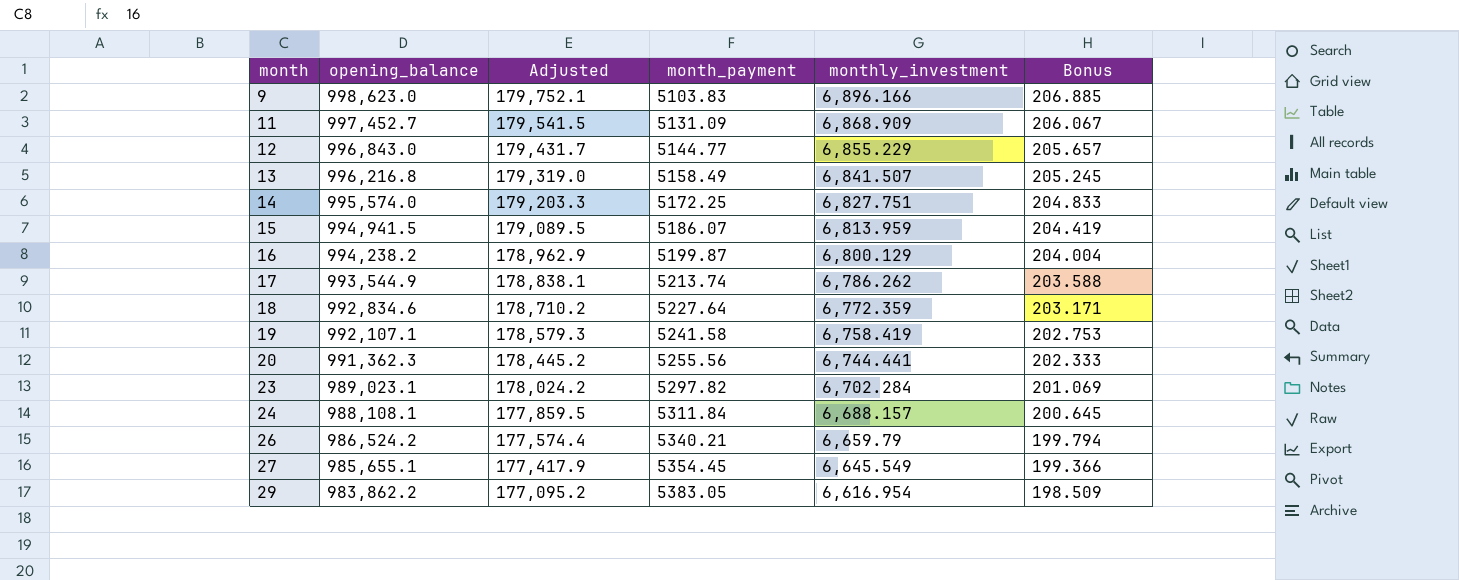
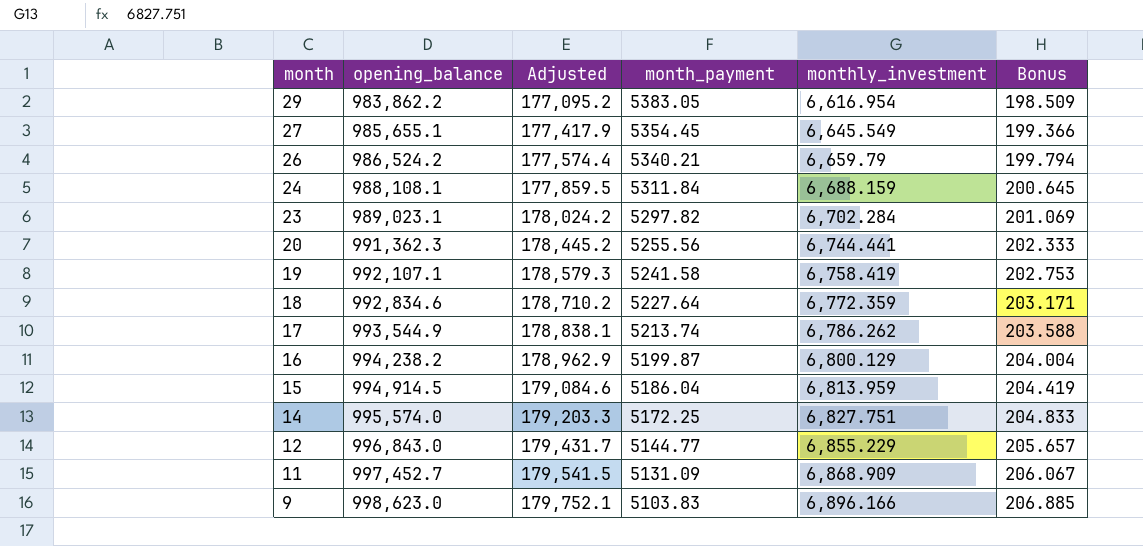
row order: month ascending -> month descending
row 13: 996,216.8 | 179,319.0 | 5158.49 | 6,841.507 | 205.245 -> none
24 | monthly_investment: 6,688.157 -> 6,688.159
15 | opening_balance: 994,941.5 -> 994,914.5
15 | Adjusted: 179,089.5 -> 179,084.6
15 | month_payment: 5186.07 -> 5186.04

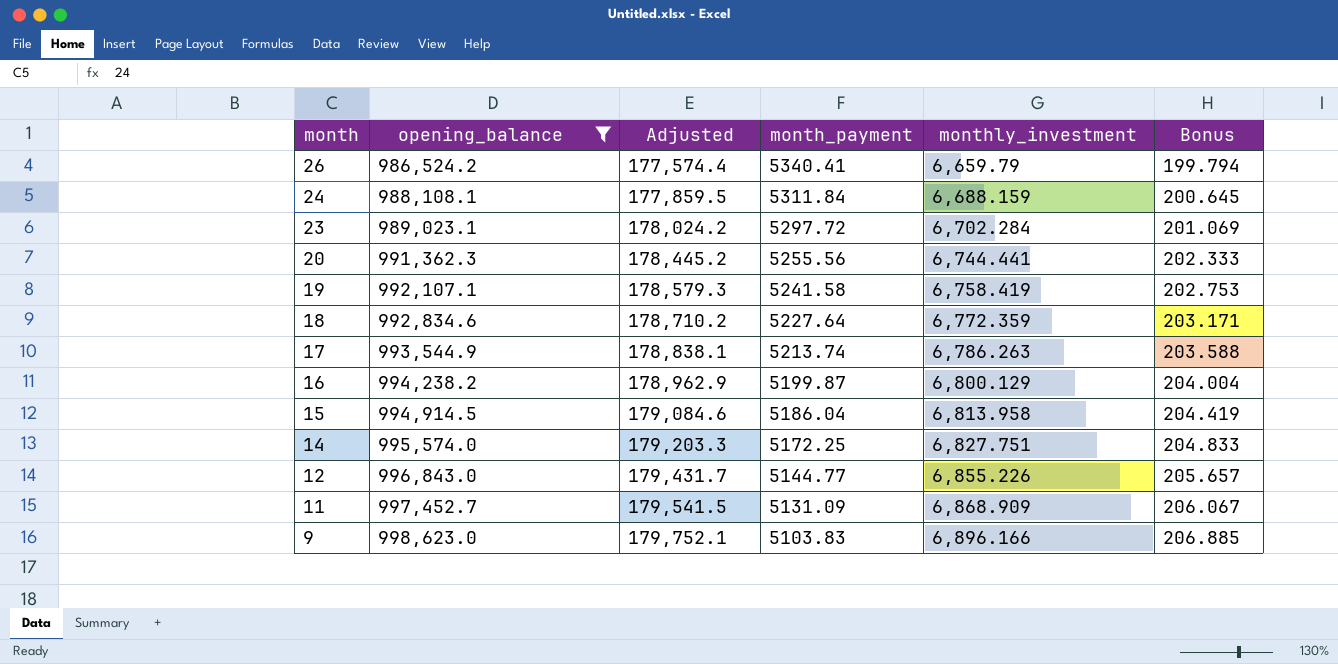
filter: none -> opening_balance >= 986,524.2
26 | month_payment: 5340.21 -> 5340.41
23 | month_payment: 5297.82 -> 5297.72
17 | monthly_investment: 6,786.262 -> 6,786.263
15 | monthly_investment: 6,813.959 -> 6,813.958
12 | monthly_investment: 6,855.229 -> 6,855.226

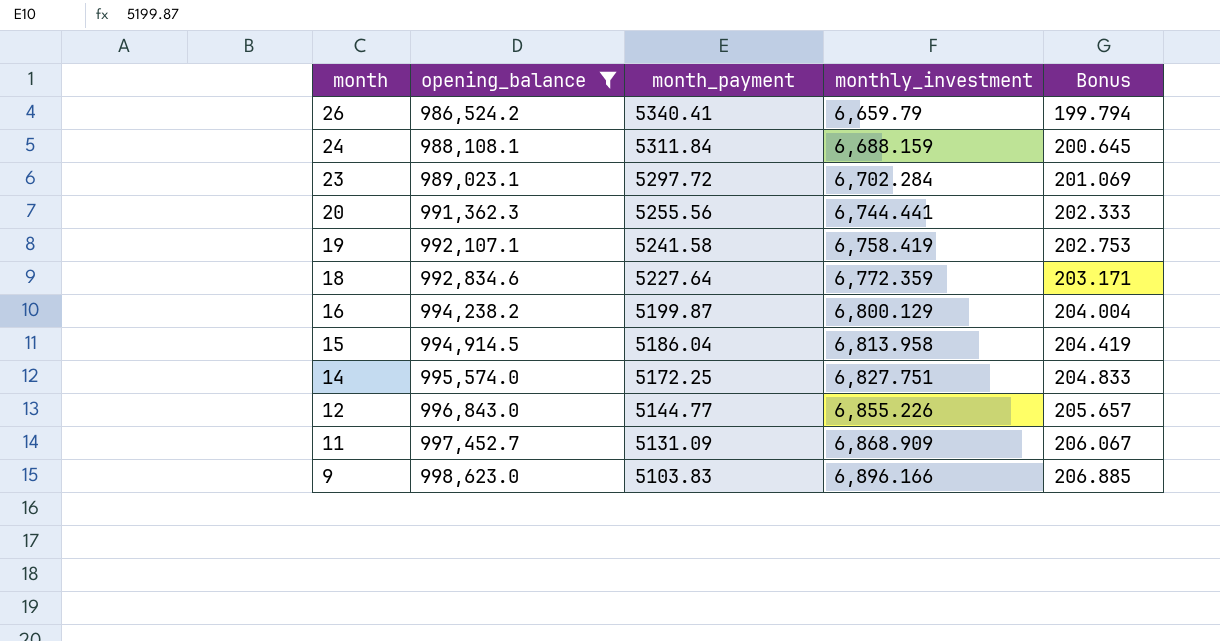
column Adjusted | formula: [opening_balance] * 0.18 -> none
row 17: 993,544.9 | 178,838.1 | 5213.74 | 6,786.263 | 203.588 -> none

